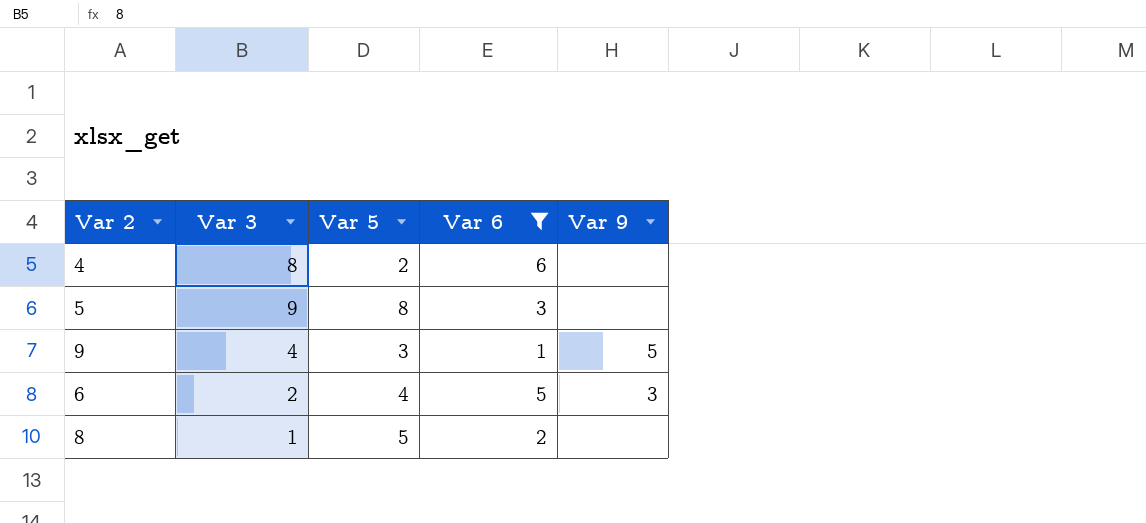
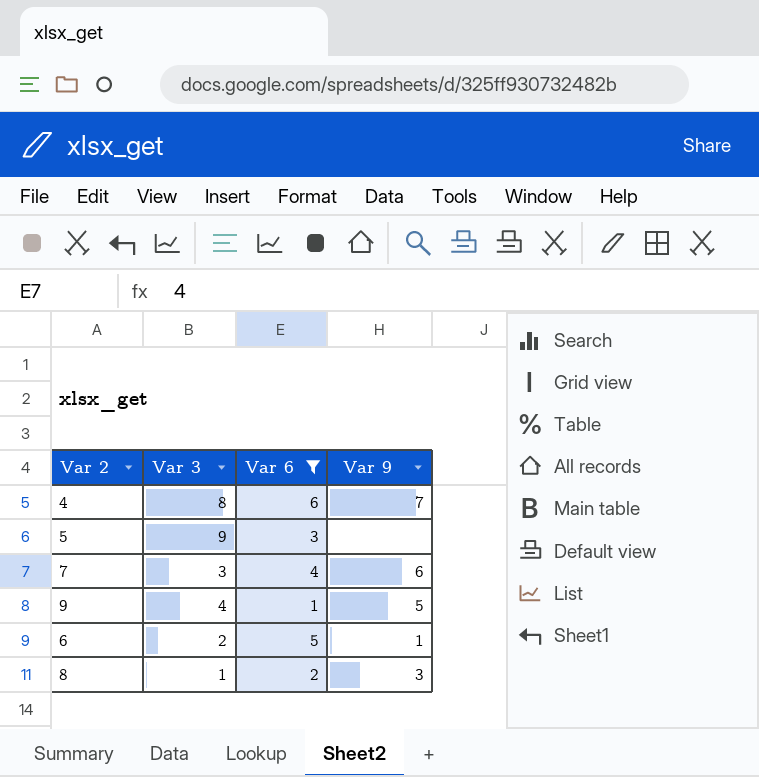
column Var 5 | position: 3 -> none
4 | Var 9: none -> 7
row 7: none -> 3 | 4 | 6
6 | Var 9: 3 -> 1
8 | Var 9: none -> 3

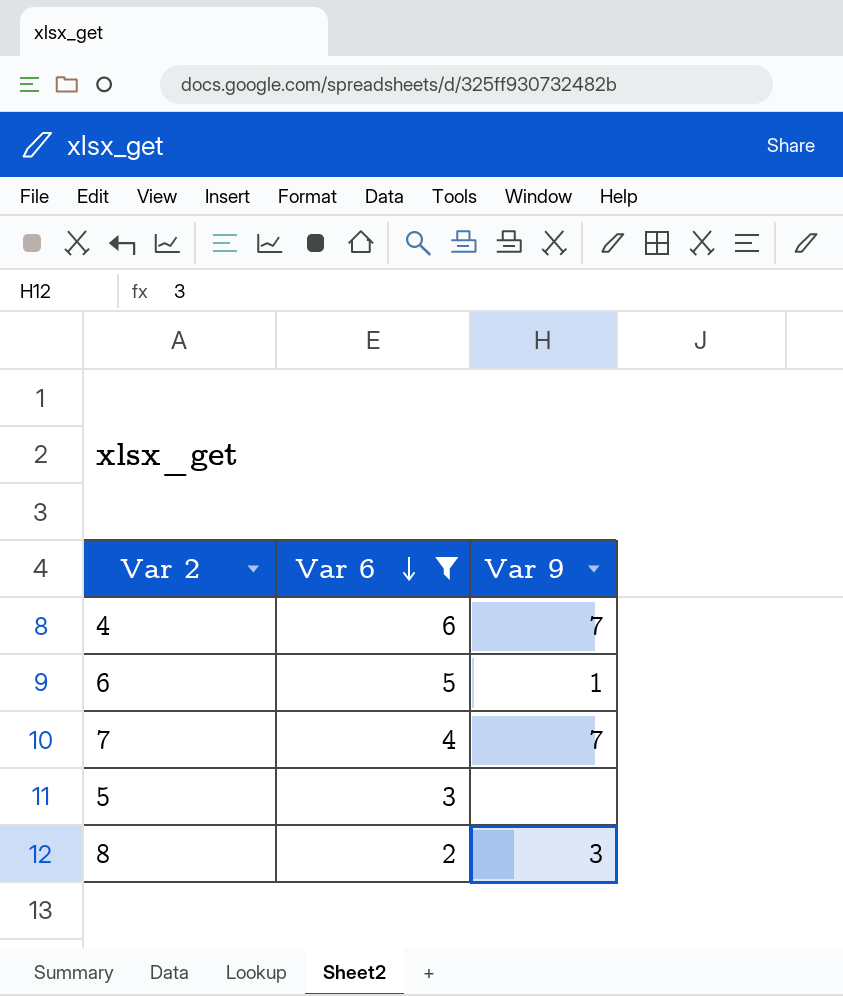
row order: none -> Var 6 descending
column Var 3 | position: 2 -> none
row 9: 4 | 1 | 5 -> none
7 | Var 9: 6 -> 7

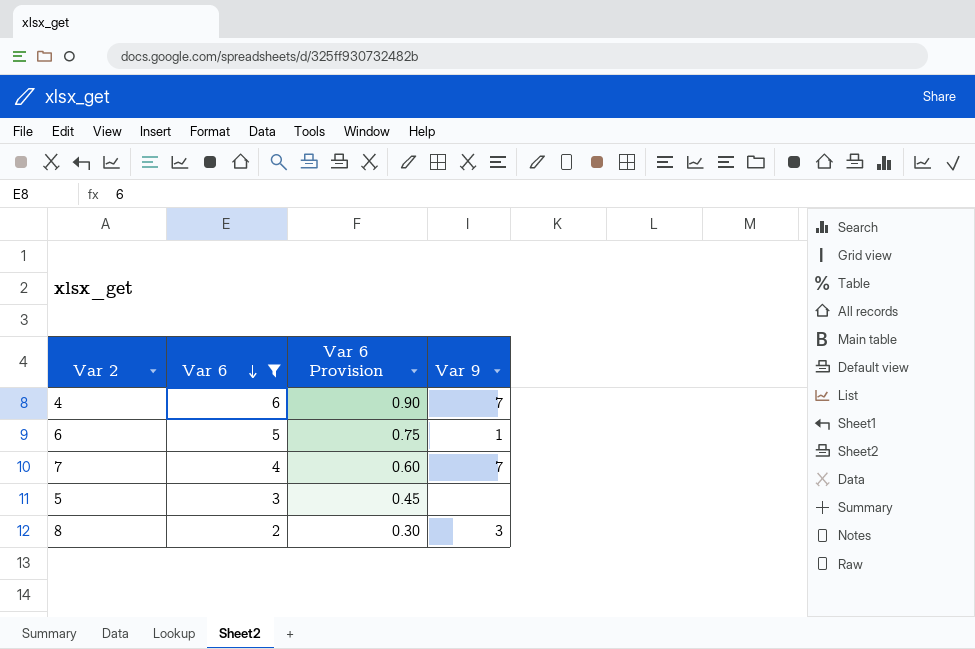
column Var 6 Provision | formula: none -> [Var 6] * 0.15

